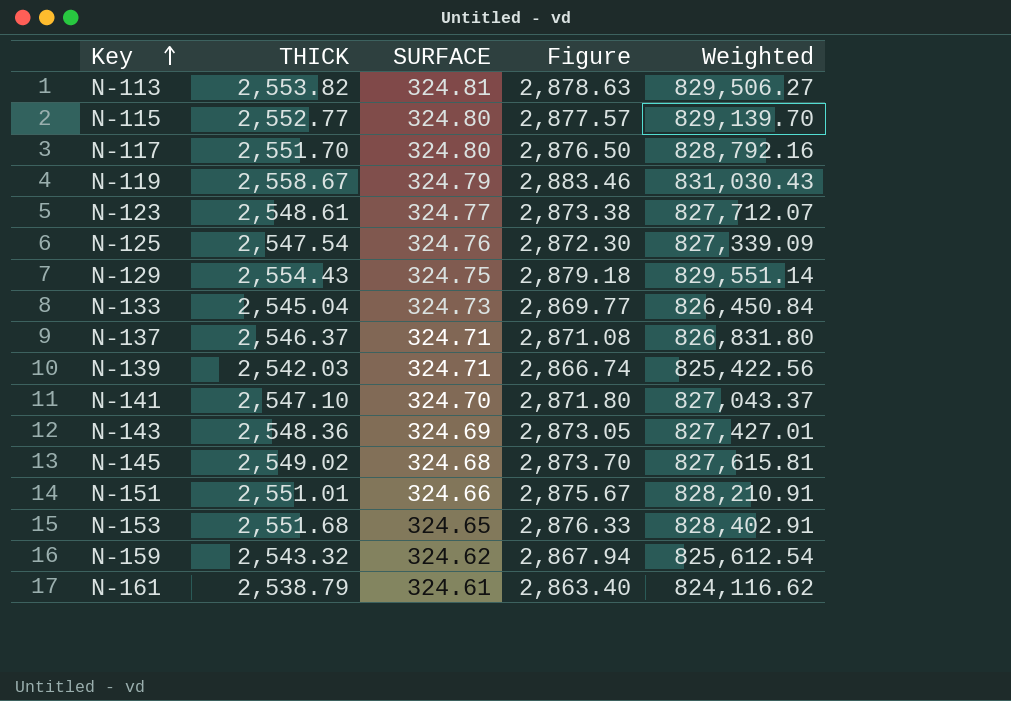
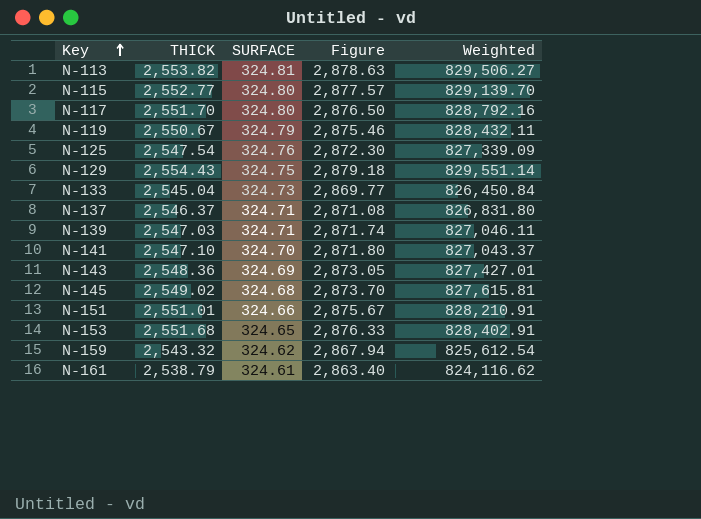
row N-123: 2,548.61 | 324.77 | 2,873.38 | 827,712.07 -> none
N-119 | THICK: 2,558.67 -> 2,550.67
N-119 | Figure: 2,883.46 -> 2,875.46
N-119 | Weighted: 831,030.43 -> 828,432.11
N-139 | THICK: 2,542.03 -> 2,547.03
N-139 | Figure: 2,866.74 -> 2,871.74
N-139 | Weighted: 825,422.56 -> 827,046.11

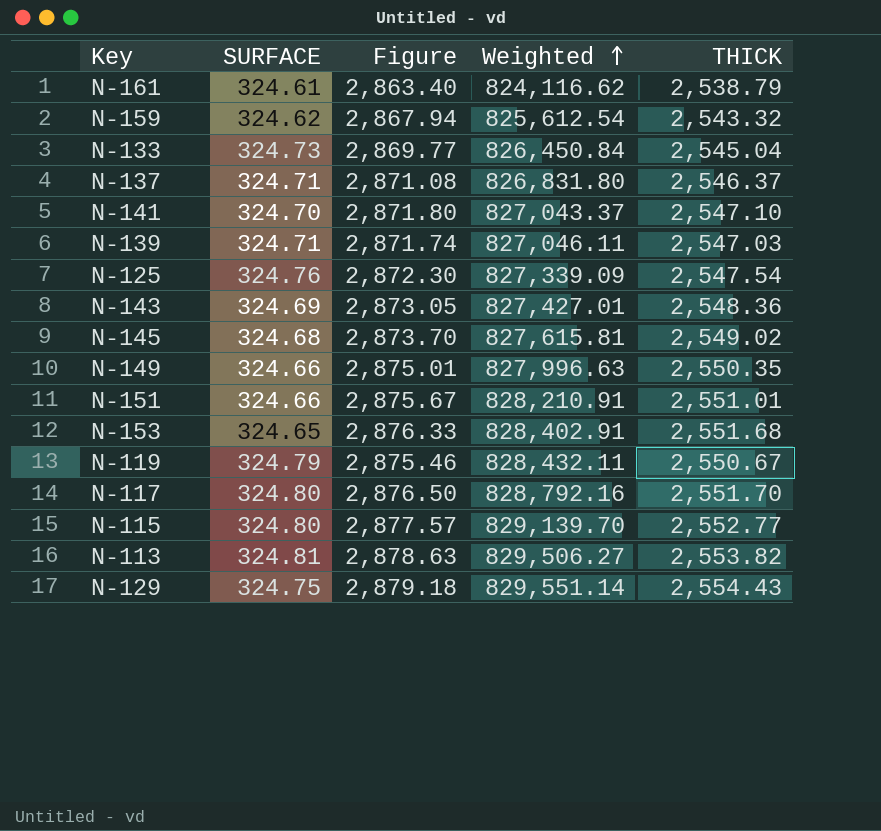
row order: Key ascending -> Weighted ascending
column THICK | position: 2 -> 5
row N-149: none -> 324.66 | 2,875.01 | 827,996.63 | 2,550.35

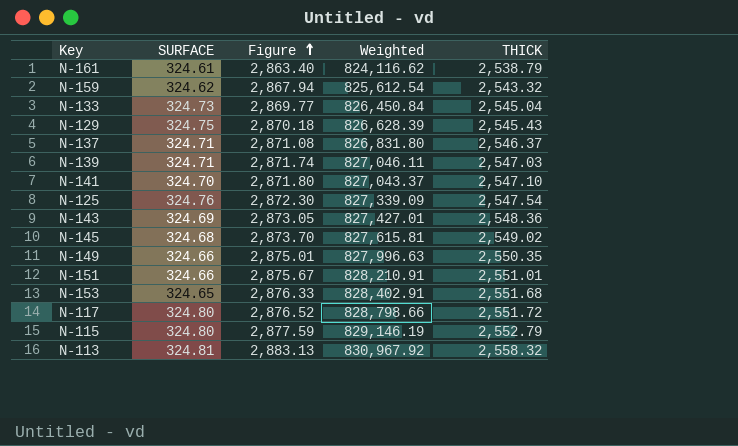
row order: Weighted ascending -> Figure ascending
row N-119: 324.79 | 2,875.46 | 828,432.11 | 2,550.67 -> none
N-129 | Figure: 2,879.18 -> 2,870.18
N-129 | Weighted: 829,551.14 -> 826,628.39
N-129 | THICK: 2,554.43 -> 2,545.43
N-117 | Figure: 2,876.50 -> 2,876.52
N-117 | Weighted: 828,792.16 -> 828,798.66
N-117 | THICK: 2,551.70 -> 2,551.72
N-115 | Figure: 2,877.57 -> 2,877.59
N-115 | Weighted: 829,139.70 -> 829,146.19
N-115 | THICK: 2,552.77 -> 2,552.79
N-113 | Figure: 2,878.63 -> 2,883.13
N-113 | Weighted: 829,506.27 -> 830,967.92
N-113 | THICK: 2,553.82 -> 2,558.32

